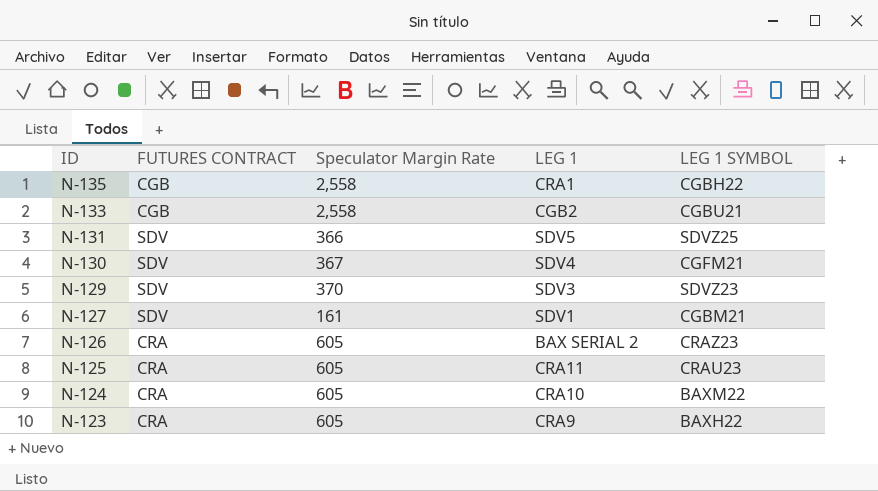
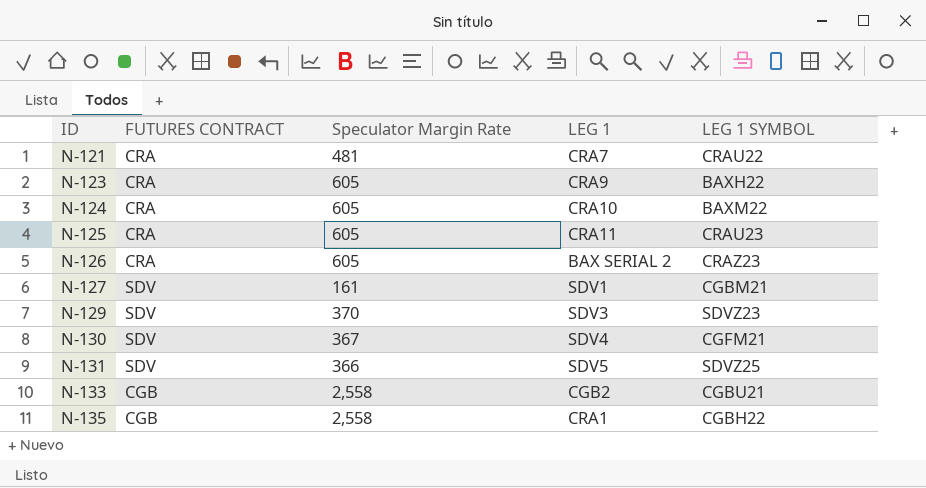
row order: ID descending -> ID ascending
row N-121: none -> CRA | 481 | CRA7 | CRAU22

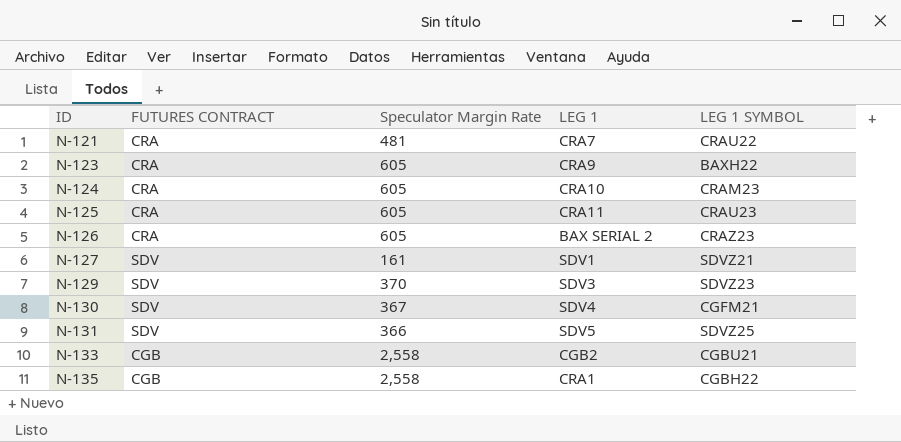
N-124 | LEG 1 SYMBOL: BAXM22 -> CRAM23
N-127 | LEG 1 SYMBOL: CGBM21 -> SDVZ21

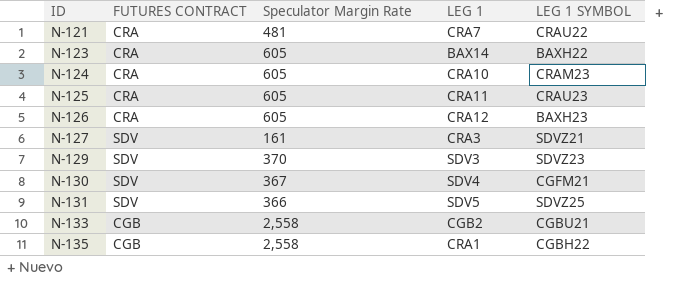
N-123 | LEG 1: CRA9 -> BAX14
N-126 | LEG 1: BAX SERIAL 2 -> CRA12
N-126 | LEG 1 SYMBOL: CRAZ23 -> BAXH23
N-127 | LEG 1: SDV1 -> CRA3

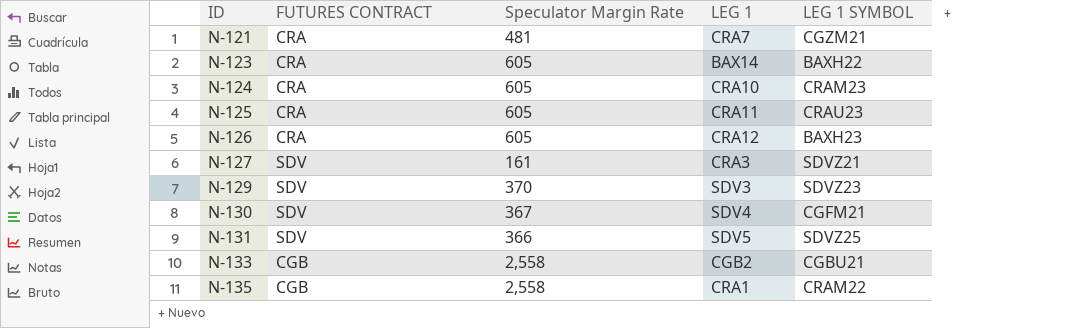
N-121 | LEG 1 SYMBOL: CRAU22 -> CGZM21
N-135 | LEG 1 SYMBOL: CGBH22 -> CRAM22

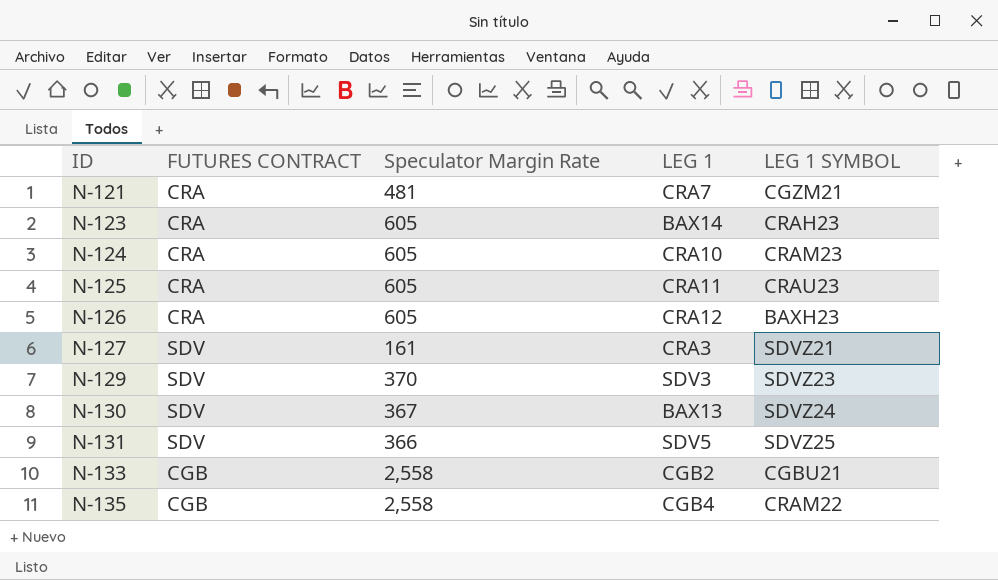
N-123 | LEG 1 SYMBOL: BAXH22 -> CRAH23
N-130 | LEG 1: SDV4 -> BAX13
N-130 | LEG 1 SYMBOL: CGFM21 -> SDVZ24
N-135 | LEG 1: CRA1 -> CGB4

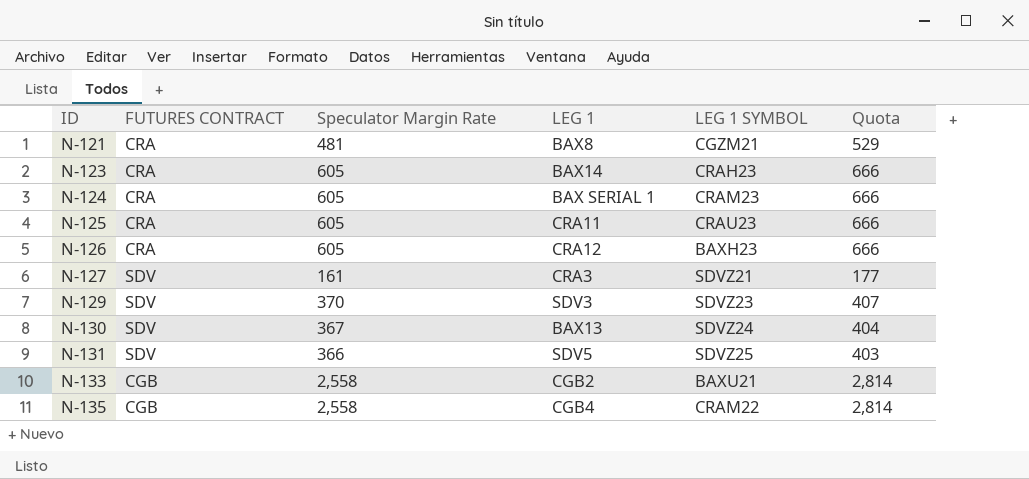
column Quota | formula: none -> [Speculator Margin Rate] * 1.1
N-121 | LEG 1: CRA7 -> BAX8
N-124 | LEG 1: CRA10 -> BAX SERIAL 1
N-133 | LEG 1 SYMBOL: CGBU21 -> BAXU21

